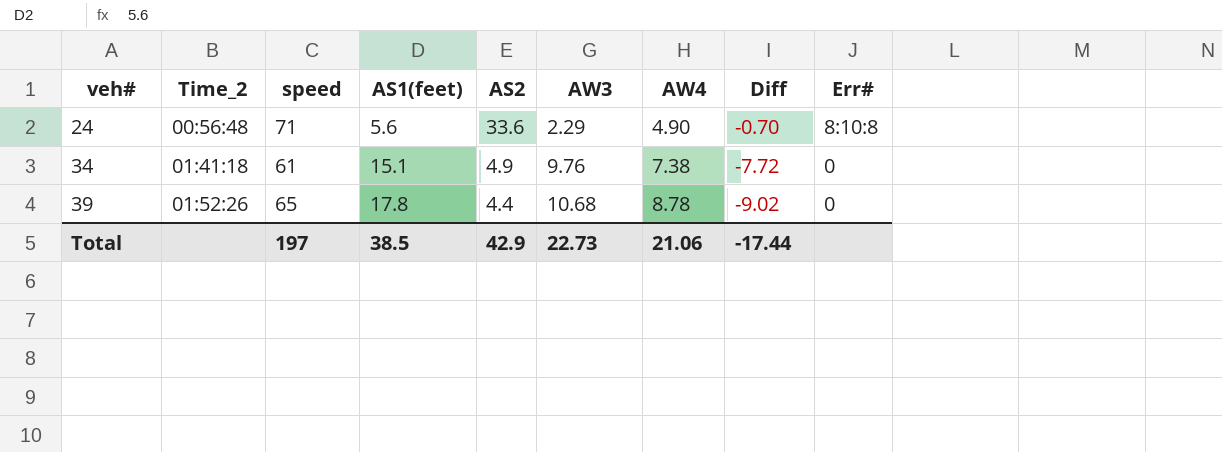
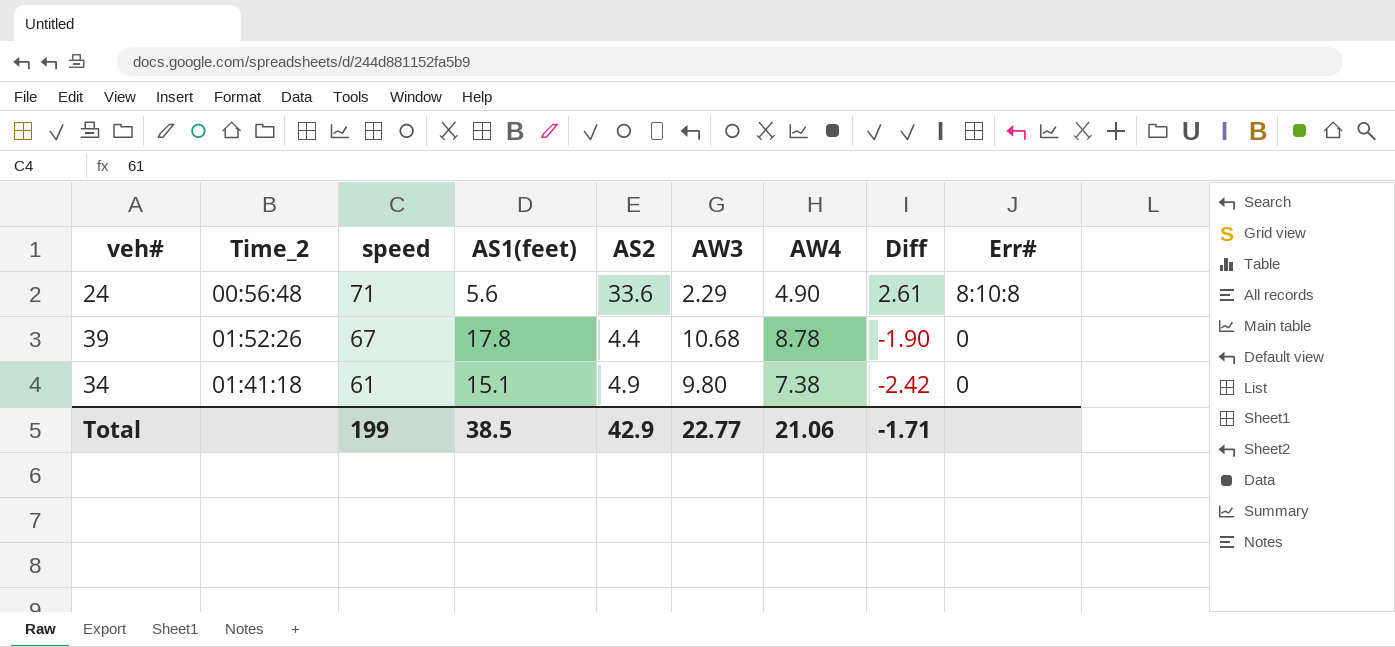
row order: veh# ascending -> speed descending
column Diff | formula: [AW4] - [AS1(feet)] -> [AW4] - [AW3]
39 | speed: 65 -> 67
34 | AW3: 9.76 -> 9.80
Total | speed: 197 -> 199
Total | AW3: 22.73 -> 22.77
Total | Diff: -17.44 -> -1.71

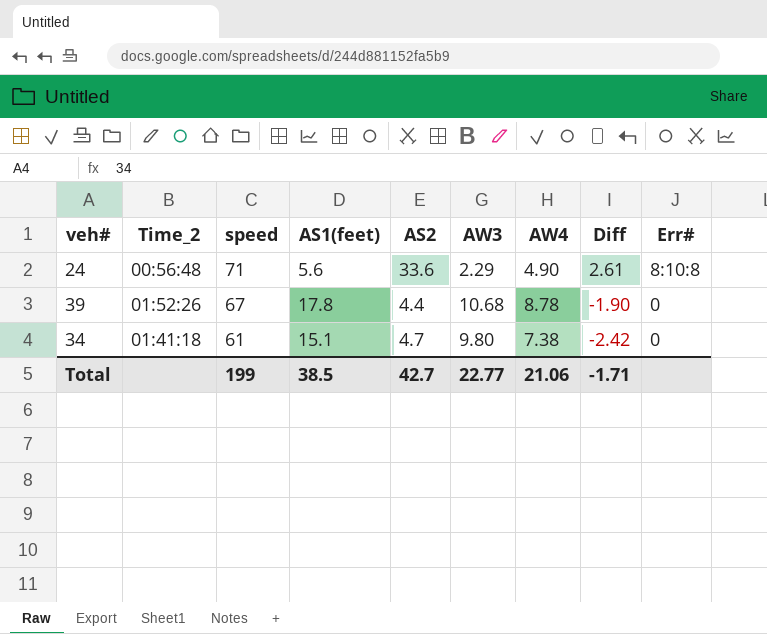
34 | AS2: 4.9 -> 4.7
Total | AS2: 42.9 -> 42.7

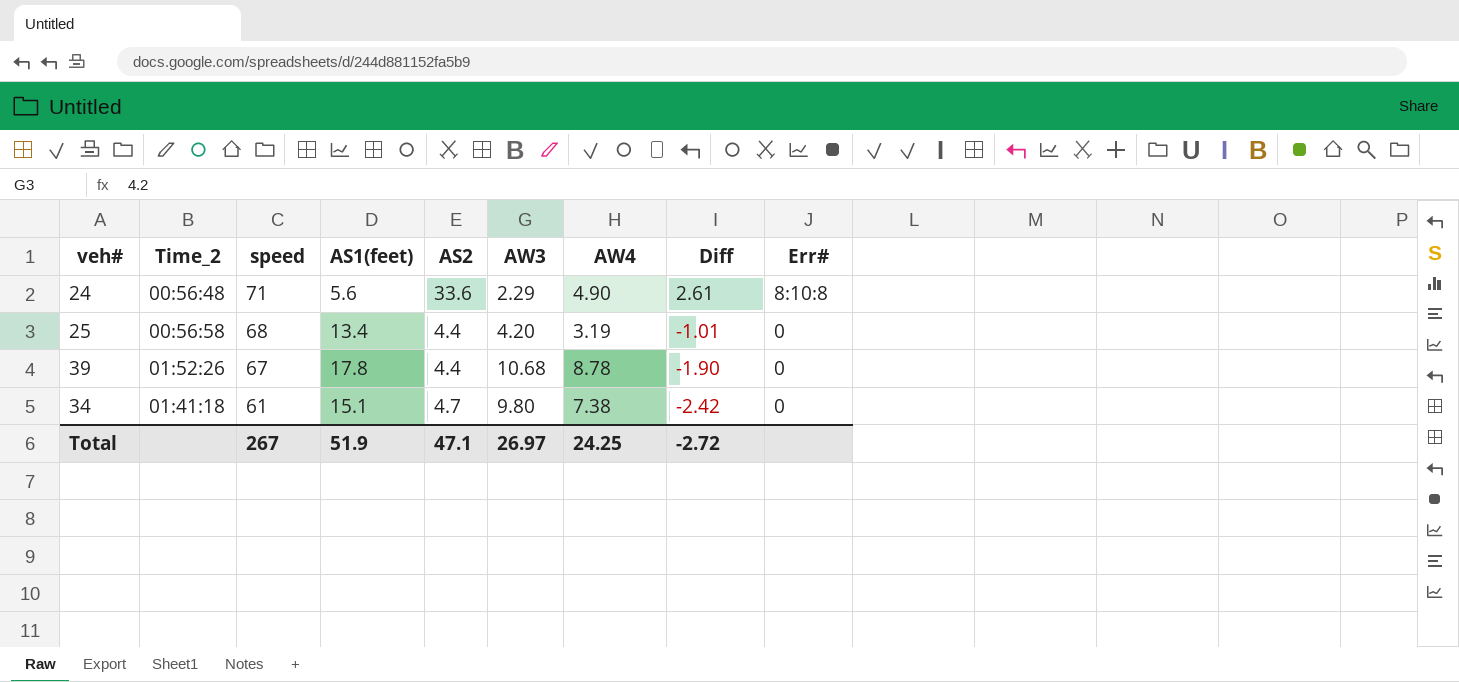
row 25: none -> 00:56:58 | 68 | 13.4 | 4.4 | 4.20 | 3.19 | -1.01 | 0
Total | speed: 199 -> 267
Total | AS1(feet): 38.5 -> 51.9
Total | AS2: 42.7 -> 47.1
Total | AW3: 22.77 -> 26.97
Total | AW4: 21.06 -> 24.25
Total | Diff: -1.71 -> -2.72

